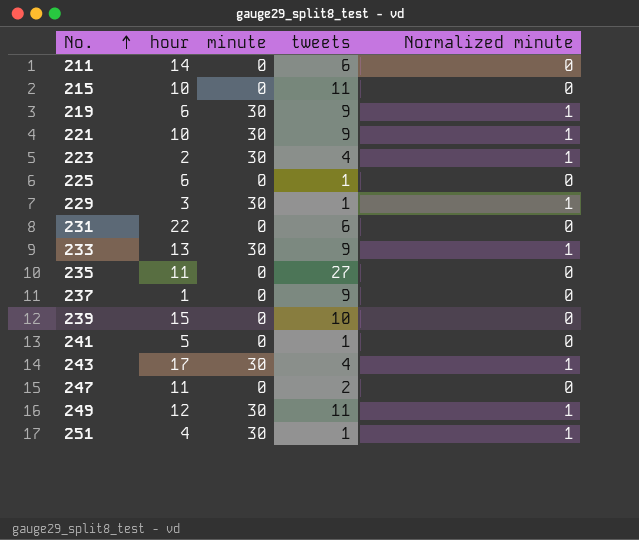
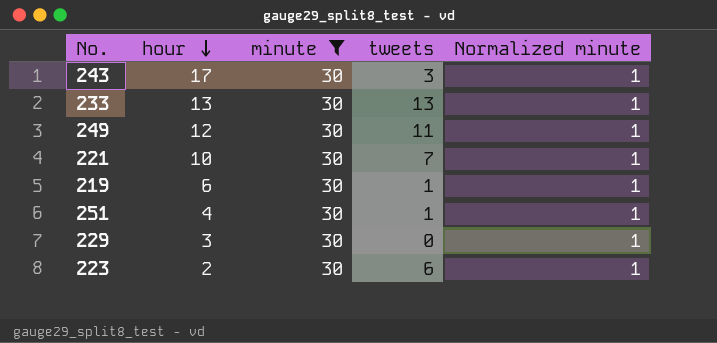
filter: none -> minute = 30
row order: No. ascending -> hour descending
243 | tweets: 4 -> 3
233 | tweets: 9 -> 13
221 | tweets: 9 -> 7
219 | tweets: 9 -> 1
229 | tweets: 1 -> 0
223 | tweets: 4 -> 6

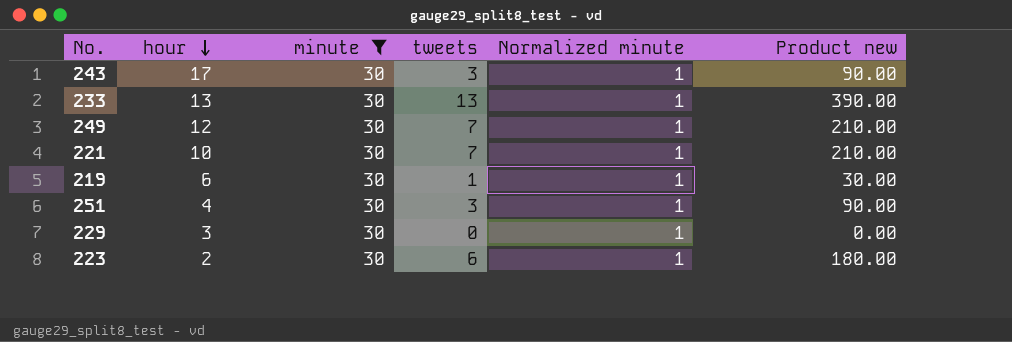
column Product new | formula: none -> [minute] * [tweets]
249 | tweets: 11 -> 7
251 | tweets: 1 -> 3

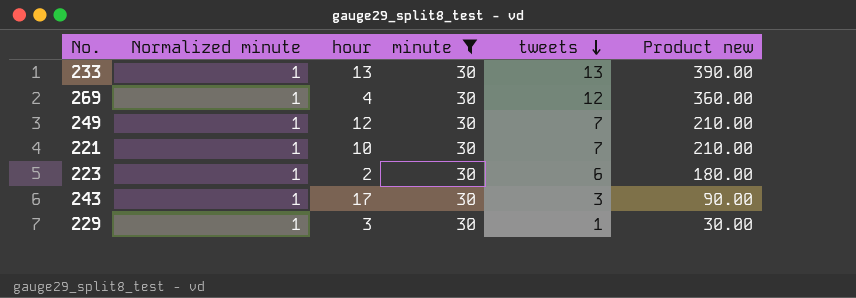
row order: hour descending -> tweets descending
column Normalized minute | position: 5 -> 2
row 219: 6 | 30 | 1 | 1 | 30.00 -> none
row 251: 4 | 30 | 3 | 1 | 90.00 -> none
row 269: none -> 1 | 4 | 30 | 12 | 360.00
229 | tweets: 0 -> 1
229 | Product new: 0.00 -> 30.00

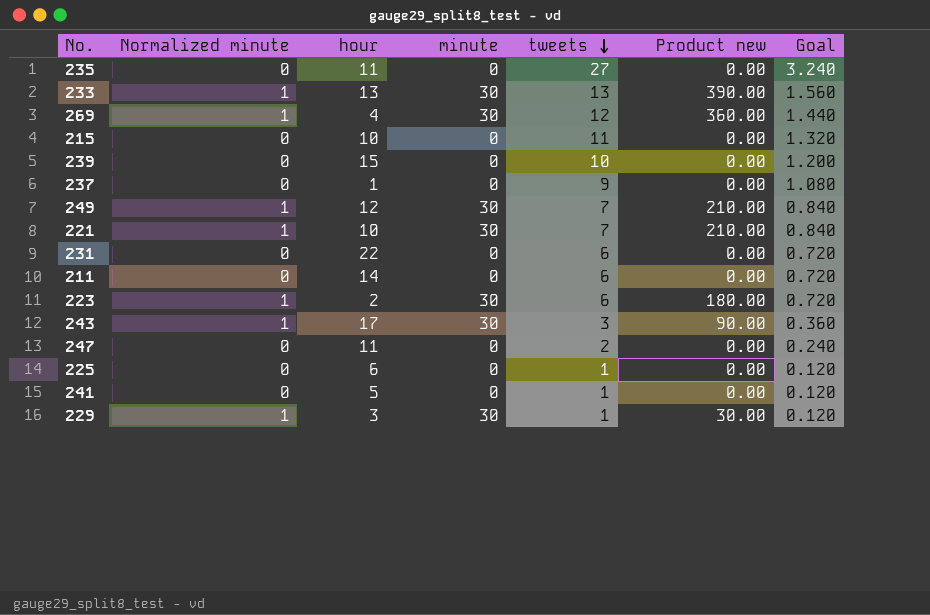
filter: minute = 30 -> none
column Goal | formula: none -> [tweets] * 0.12

